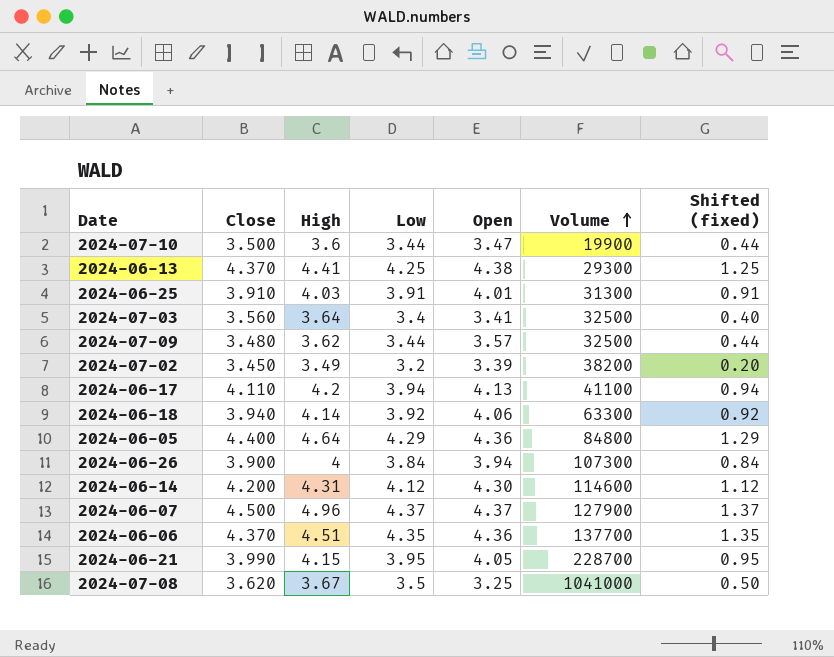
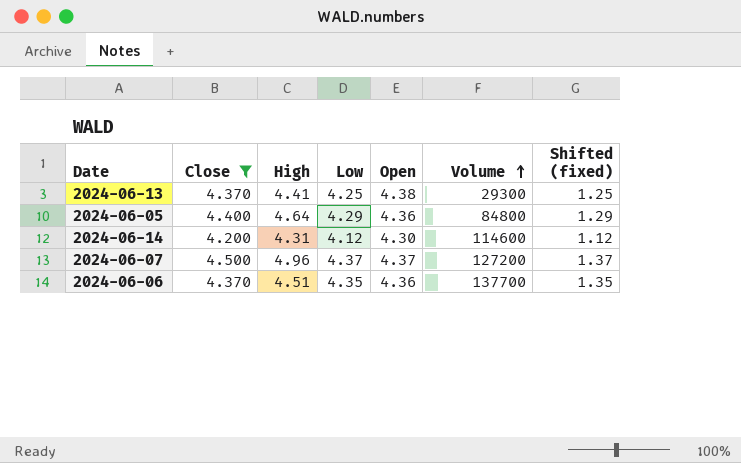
filter: none -> Close >= 4.200
2024-06-07 | Volume: 127900 -> 127200

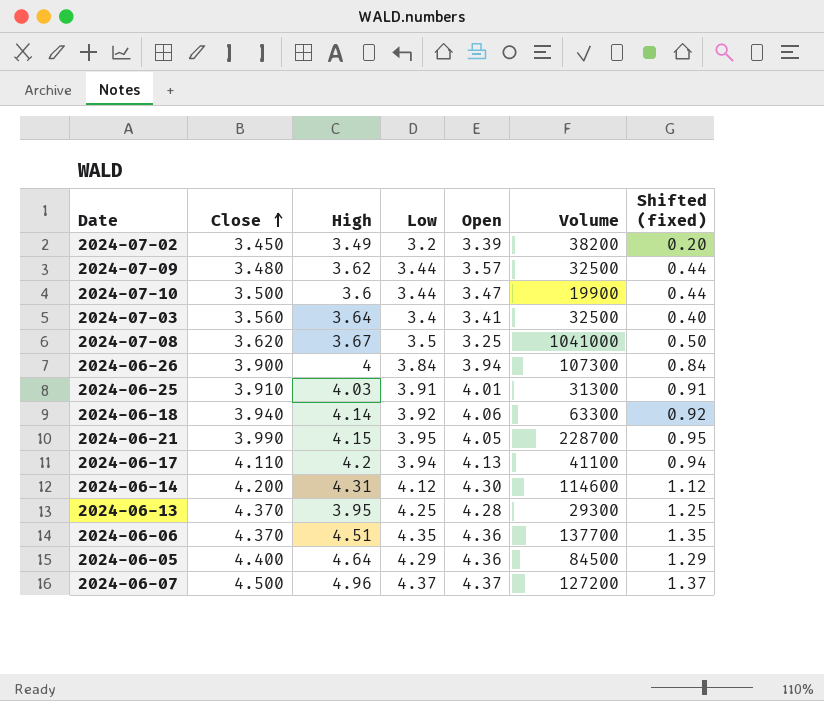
filter: Close >= 4.200 -> none
row order: Volume ascending -> Close ascending
2024-06-13 | High: 4.41 -> 3.95
2024-06-13 | Open: 4.38 -> 4.28
2024-06-05 | Volume: 84800 -> 84500

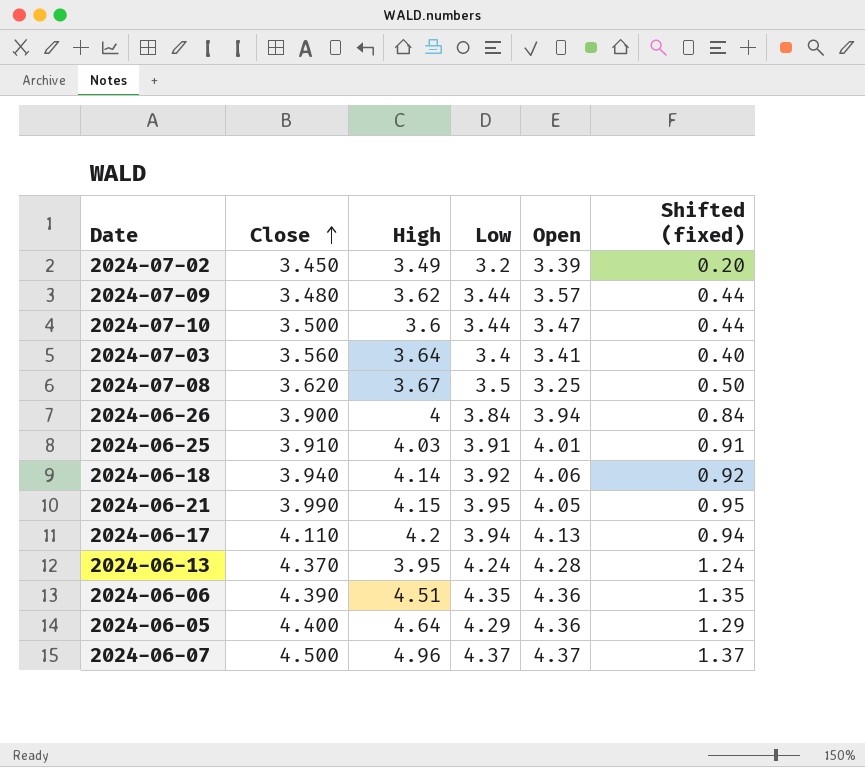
column Volume | position: 6 -> none
row 2024-06-14: 4.200 | 4.31 | 4.12 | 4.30 | 114600 | 1.12 -> none
2024-06-13 | Low: 4.25 -> 4.24
2024-06-13 | Shifted (fixed): 1.25 -> 1.24
2024-06-06 | Close: 4.370 -> 4.390

